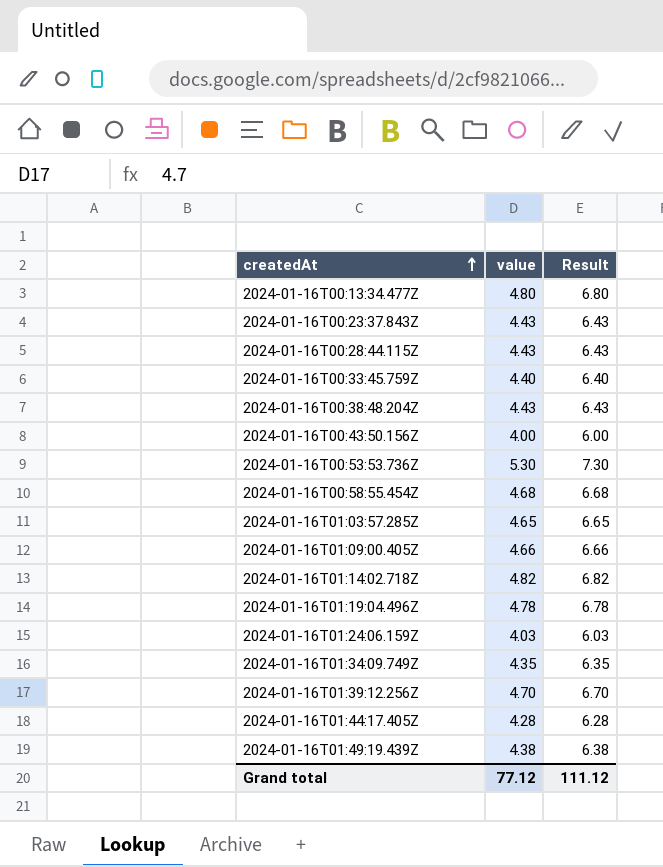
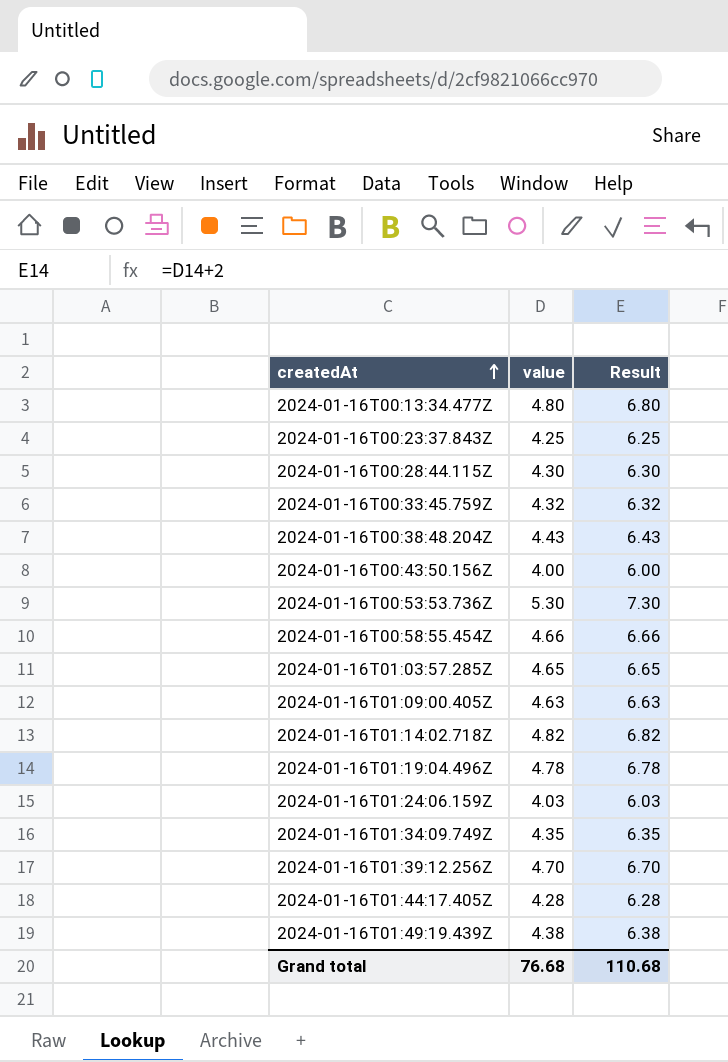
2024-01-16T00:23:37.843Z | value: 4.43 -> 4.25
2024-01-16T00:23:37.843Z | Result: 6.43 -> 6.25
2024-01-16T00:28:44.115Z | value: 4.43 -> 4.30
2024-01-16T00:28:44.115Z | Result: 6.43 -> 6.30
2024-01-16T00:33:45.759Z | value: 4.40 -> 4.32
2024-01-16T00:33:45.759Z | Result: 6.40 -> 6.32
2024-01-16T00:58:55.454Z | value: 4.68 -> 4.66
2024-01-16T00:58:55.454Z | Result: 6.68 -> 6.66
2024-01-16T01:09:00.405Z | value: 4.66 -> 4.63
2024-01-16T01:09:00.405Z | Result: 6.66 -> 6.63
Grand total | value: 77.12 -> 76.68
Grand total | Result: 111.12 -> 110.68

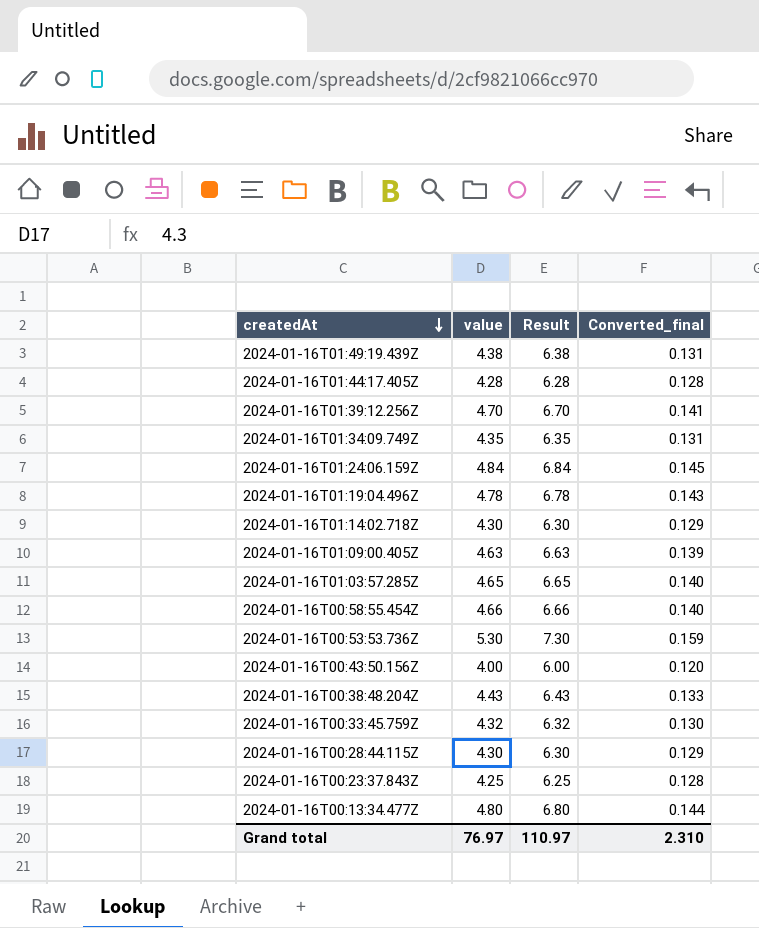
row order: createdAt ascending -> createdAt descending
column Converted_final | formula: none -> [value] * 0.03
2024-01-16T01:24:06.159Z | value: 4.03 -> 4.84
2024-01-16T01:24:06.159Z | Result: 6.03 -> 6.84
2024-01-16T01:14:02.718Z | value: 4.82 -> 4.30
2024-01-16T01:14:02.718Z | Result: 6.82 -> 6.30
Grand total | value: 76.68 -> 76.97
Grand total | Result: 110.68 -> 110.97

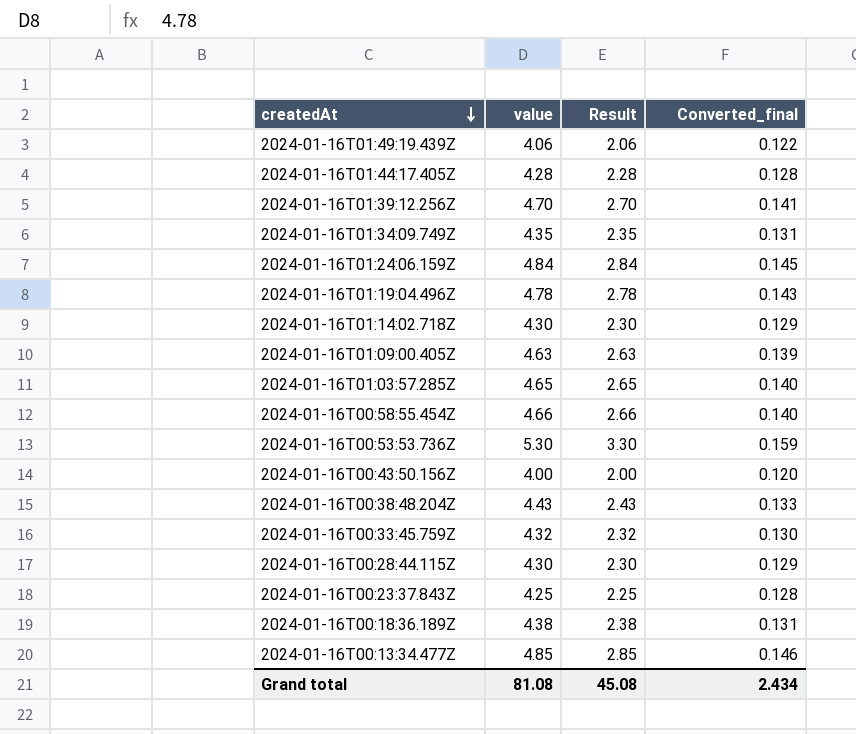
column Result | formula: [value] + 2 -> [value] - 2
2024-01-16T01:49:19.439Z | value: 4.38 -> 4.06
2024-01-16T01:49:19.439Z | Converted_final: 0.131 -> 0.122
row 2024-01-16T00:18:36.189Z: none -> 4.38 | 2.38 | 0.131
2024-01-16T00:13:34.477Z | value: 4.80 -> 4.85
2024-01-16T00:13:34.477Z | Converted_final: 0.144 -> 0.146
Grand total | value: 76.97 -> 81.08
Grand total | Result: 110.97 -> 45.08
Grand total | Converted_final: 2.310 -> 2.434

